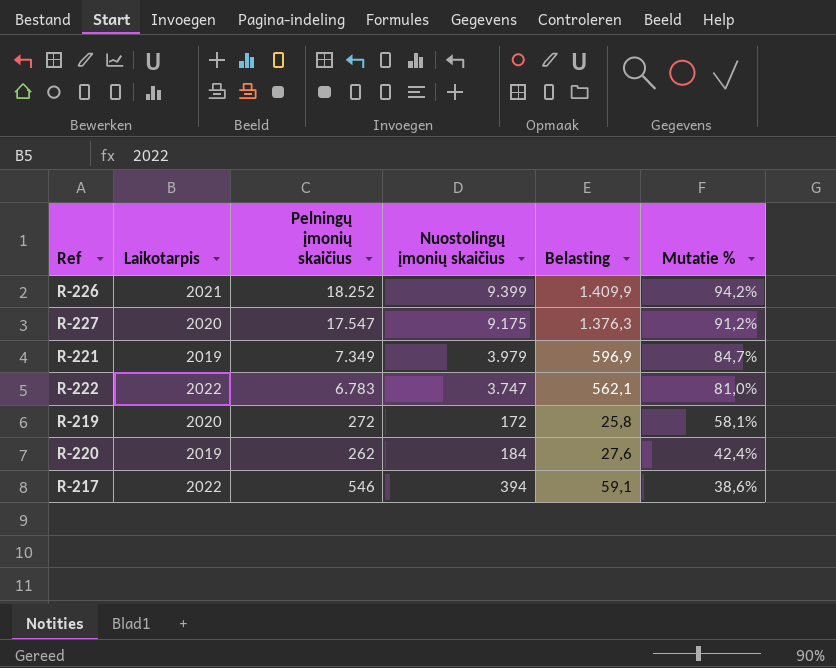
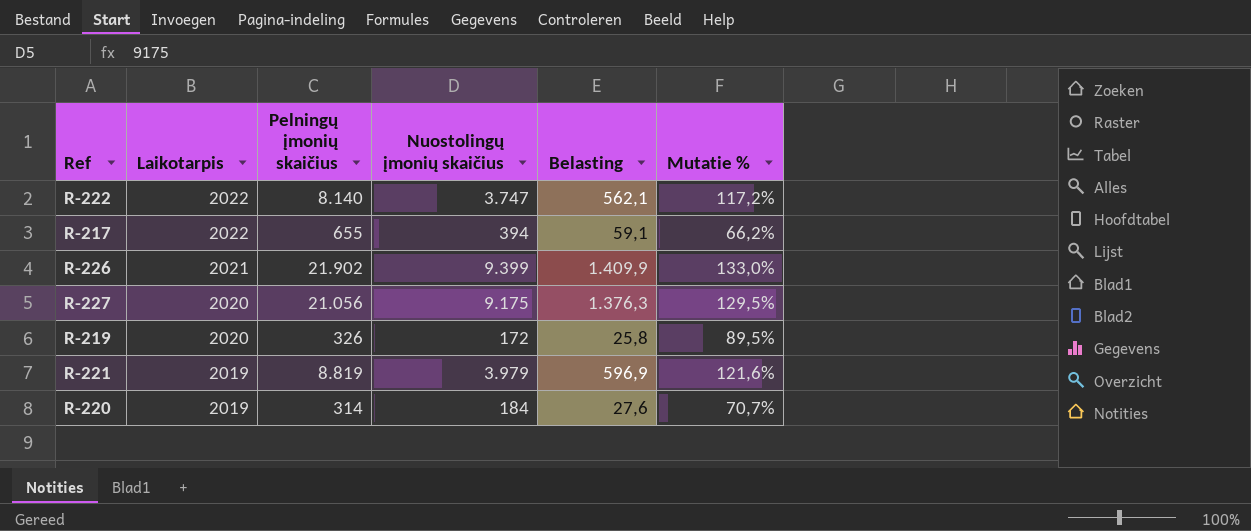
row order: Mutatie % descending -> Laikotarpis descending
R-222 | Pelningų įmonių skaičius: 6.783 -> 8.140
R-222 | Mutatie %: 81,0% -> 117,2%
R-217 | Pelningų įmonių skaičius: 546 -> 655
R-217 | Mutatie %: 38,6% -> 66,2%
R-226 | Pelningų įmonių skaičius: 18.252 -> 21.902
R-226 | Mutatie %: 94,2% -> 133,0%
R-227 | Pelningų įmonių skaičius: 17.547 -> 21.056
R-227 | Mutatie %: 91,2% -> 129,5%
R-219 | Pelningų įmonių skaičius: 272 -> 326
R-219 | Mutatie %: 58,1% -> 89,5%
R-221 | Pelningų įmonių skaičius: 7.349 -> 8.819
R-221 | Mutatie %: 84,7% -> 121,6%
R-220 | Pelningų įmonių skaičius: 262 -> 314
R-220 | Mutatie %: 42,4% -> 70,7%

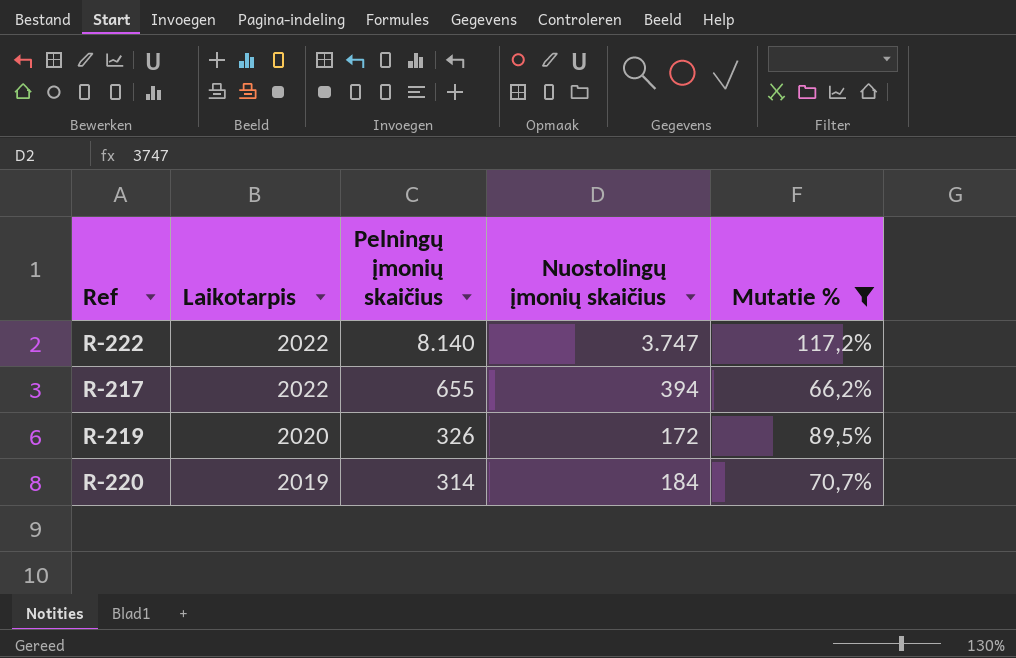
filter: none -> Mutatie % <= 117,2%
column Belasting | formula: [Nuostolingų įmonių skaičius] * 0,15 -> none

